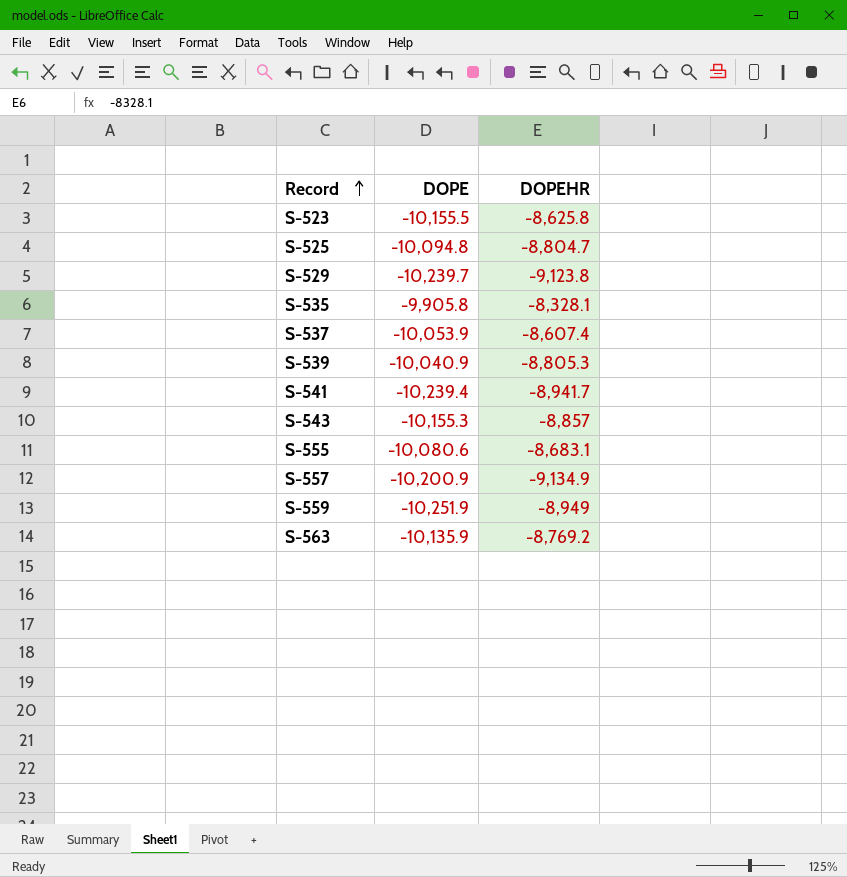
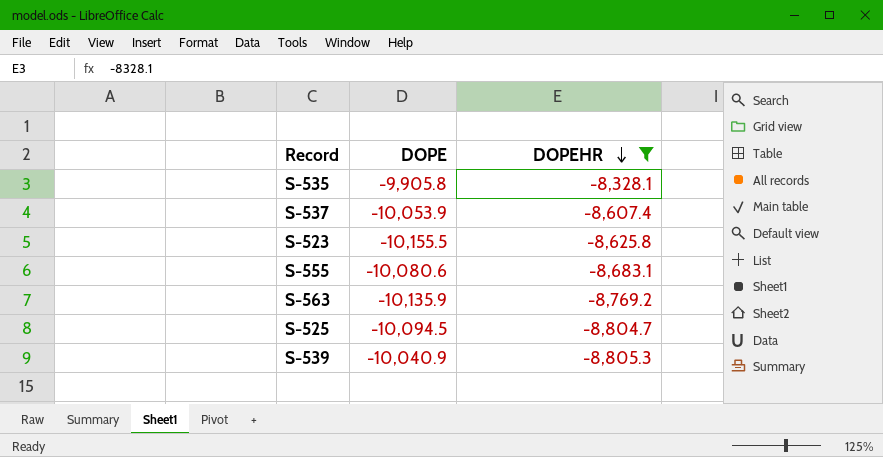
filter: none -> DOPEHR >= -8,805.3
row order: Record ascending -> DOPEHR descending
S-525 | DOPE: -10,094.8 -> -10,094.5

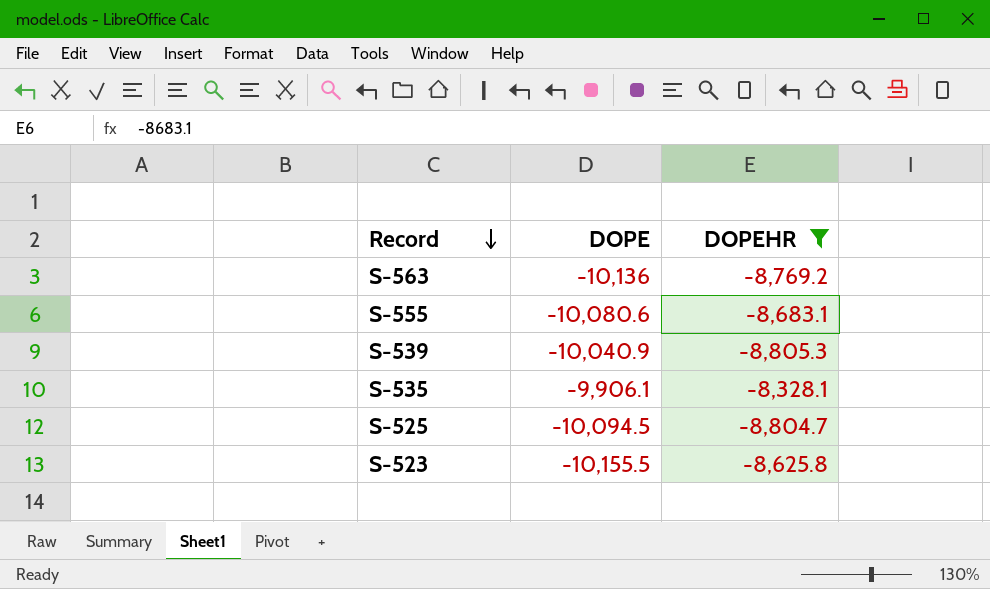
row order: DOPEHR descending -> Record descending
row S-537: -10,053.9 | -8,607.4 -> none
S-563 | DOPE: -10,135.9 -> -10,136
S-535 | DOPE: -9,905.8 -> -9,906.1

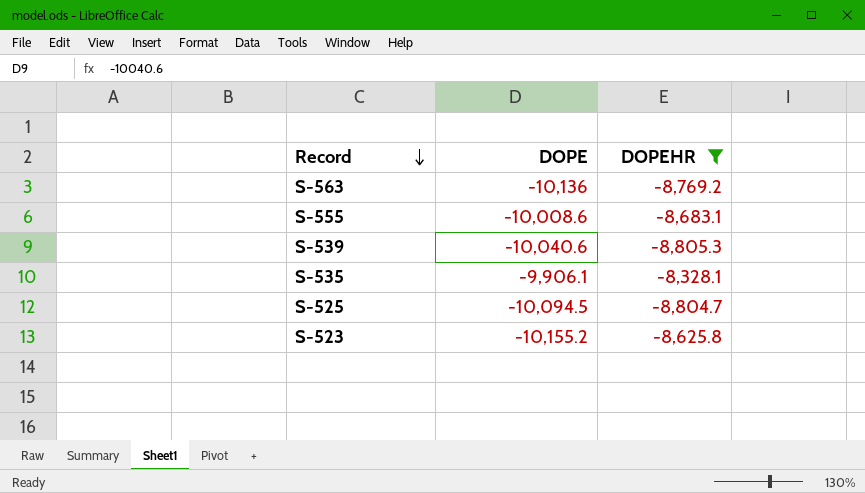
S-555 | DOPE: -10,080.6 -> -10,008.6
S-539 | DOPE: -10,040.9 -> -10,040.6
S-523 | DOPE: -10,155.5 -> -10,155.2

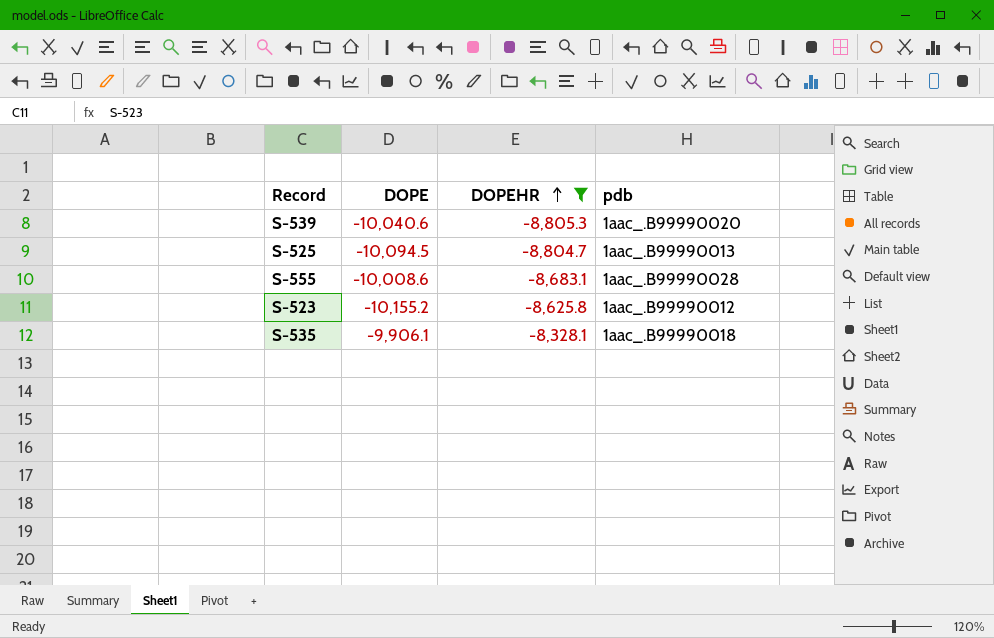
row order: Record descending -> DOPEHR ascending
column pdb | position: none -> 4
row S-563: -10,136 | -8,769.2 -> none

